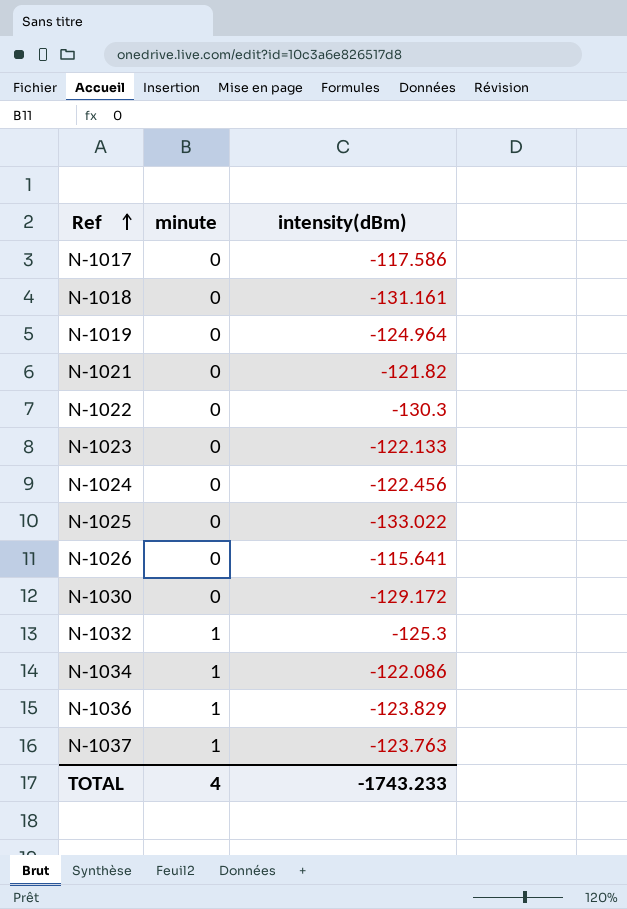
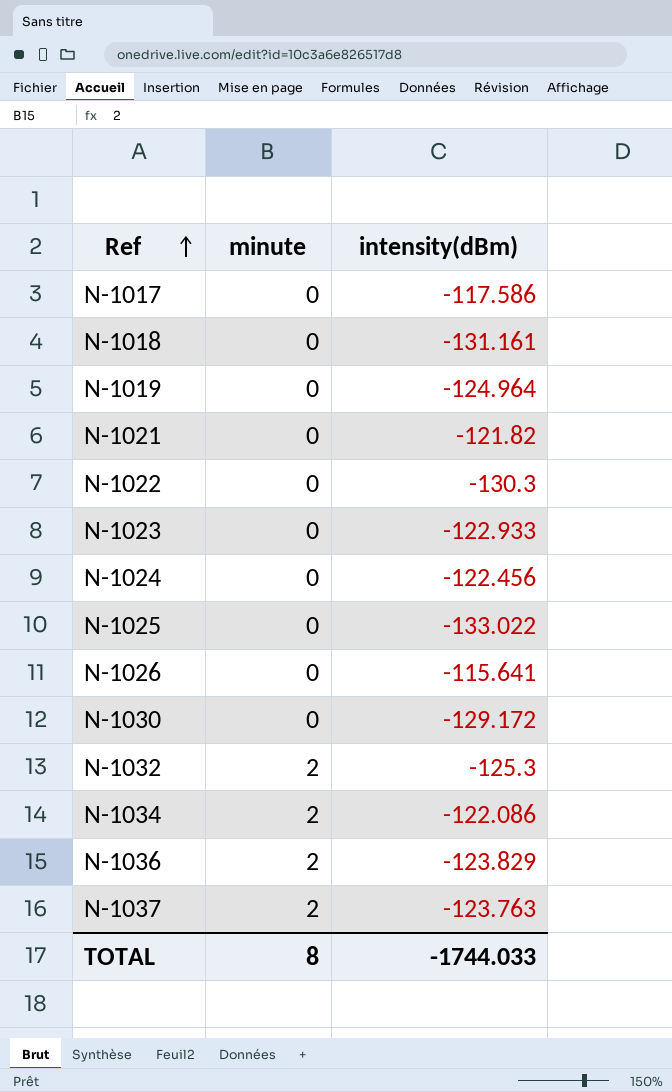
N-1023 | intensity(dBm): -122.133 -> -122.933
N-1032 | minute: 1 -> 2
N-1034 | minute: 1 -> 2
N-1036 | minute: 1 -> 2
N-1037 | minute: 1 -> 2
TOTAL | minute: 4 -> 8
TOTAL | intensity(dBm): -1743.233 -> -1744.033

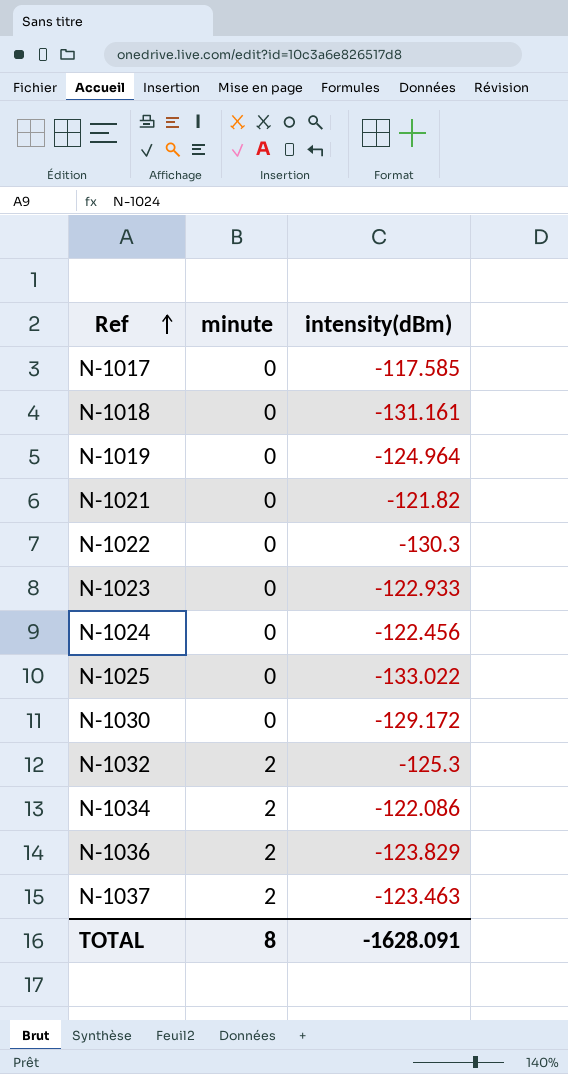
row N-1026: 0 | -115.641 -> none
N-1017 | intensity(dBm): -117.586 -> -117.585
N-1037 | intensity(dBm): -123.763 -> -123.463
TOTAL | intensity(dBm): -1744.033 -> -1628.091

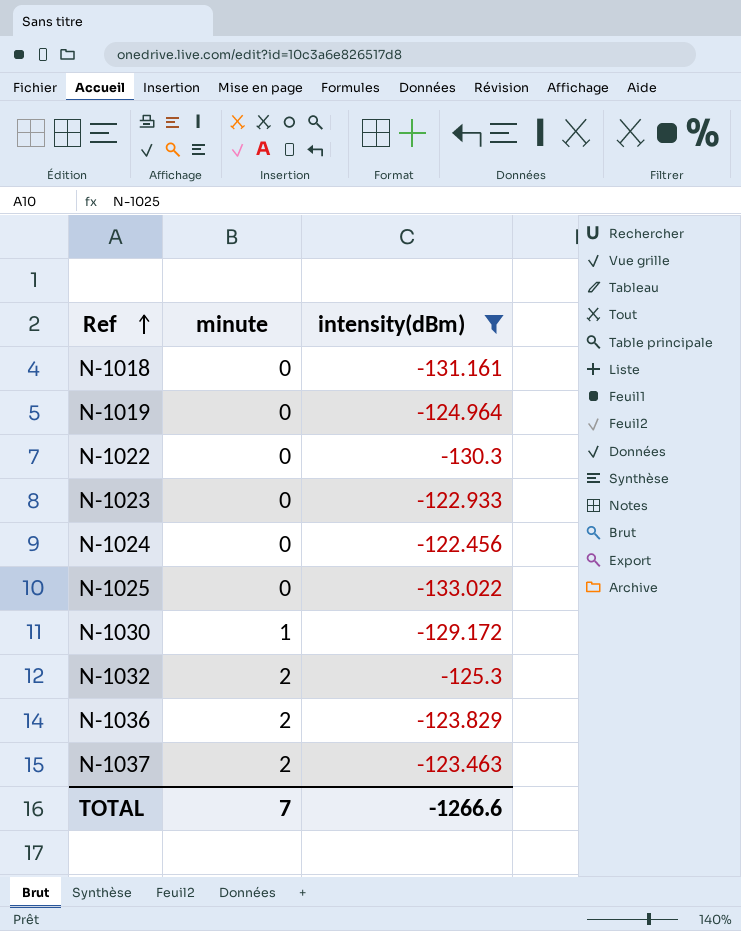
filter: none -> intensity(dBm) <= -122.456
N-1030 | minute: 0 -> 1
TOTAL | minute: 8 -> 7
TOTAL | intensity(dBm): -1628.091 -> -1266.6

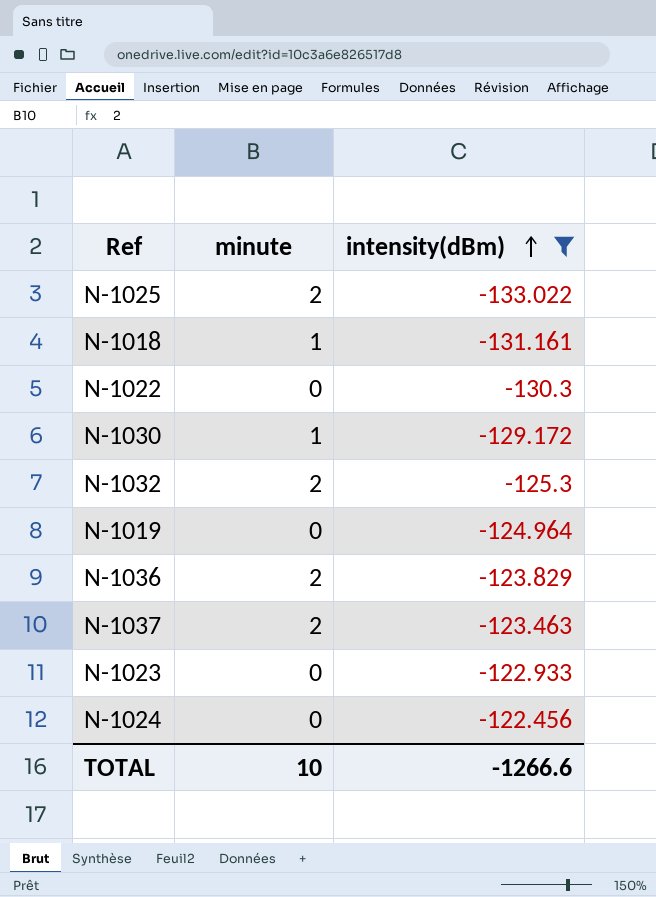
row order: Ref ascending -> intensity(dBm) ascending
N-1025 | minute: 0 -> 2
N-1018 | minute: 0 -> 1
TOTAL | minute: 7 -> 10

